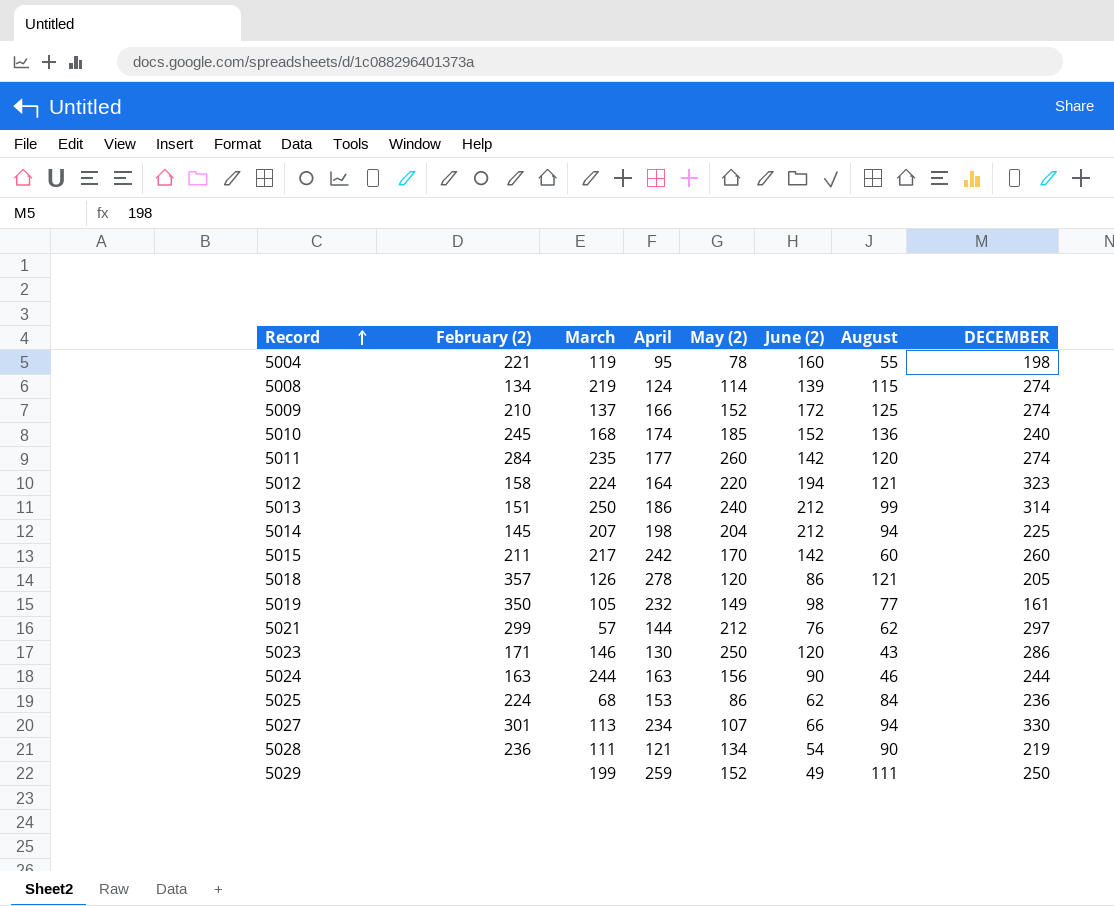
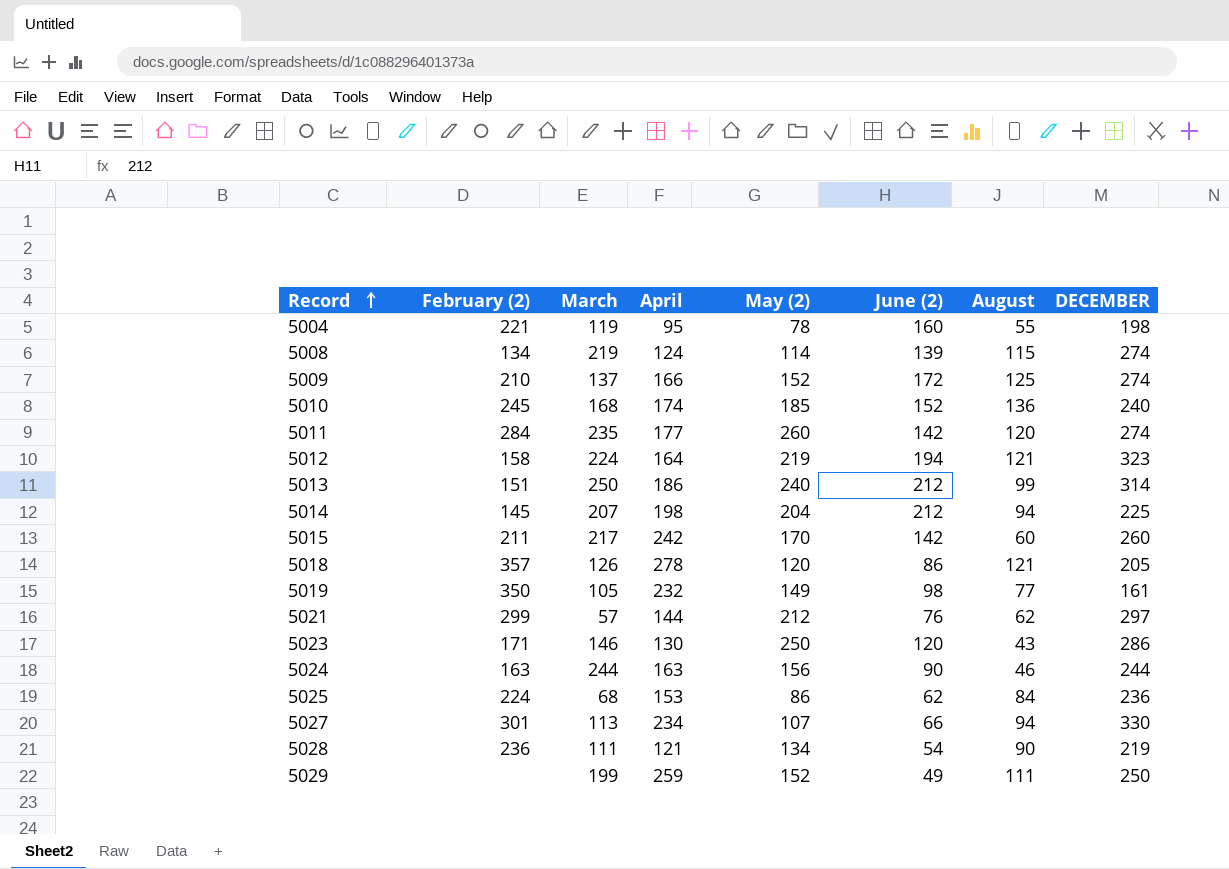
5012 | May (2): 220 -> 219

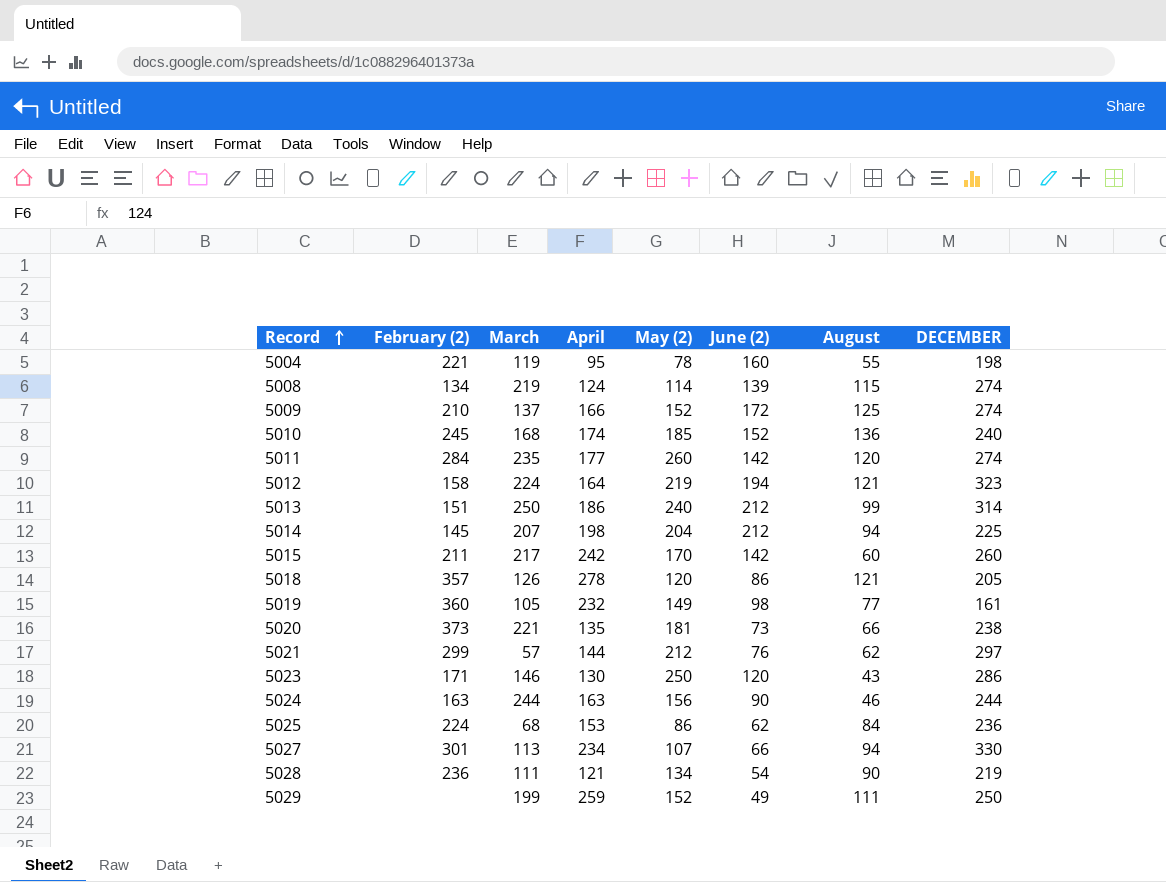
5019 | February (2): 350 -> 360
row 5020: none -> 373 | 221 | 135 | 181 | 73 | 66 | 238

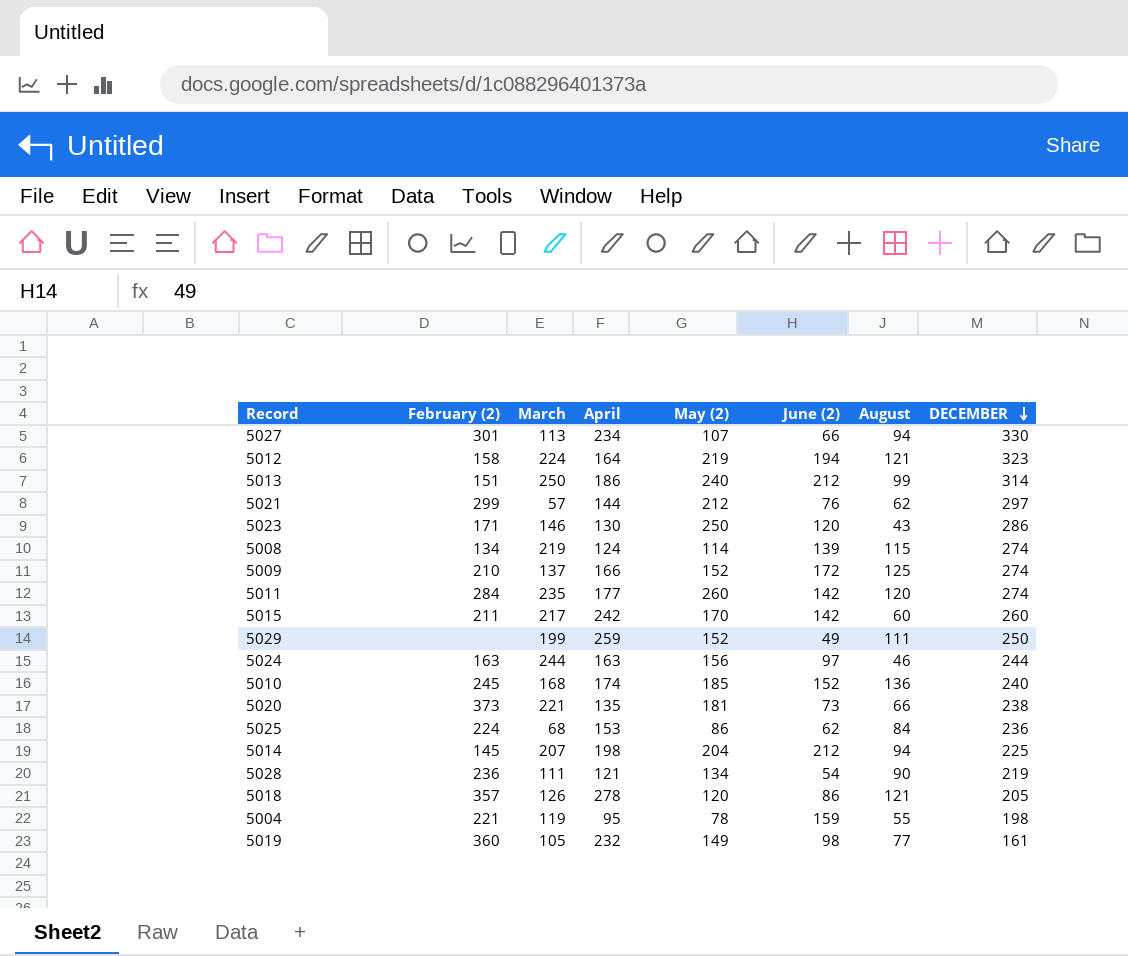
row order: Record ascending -> DECEMBER descending
5024 | June (2): 90 -> 97
5004 | June (2): 160 -> 159

